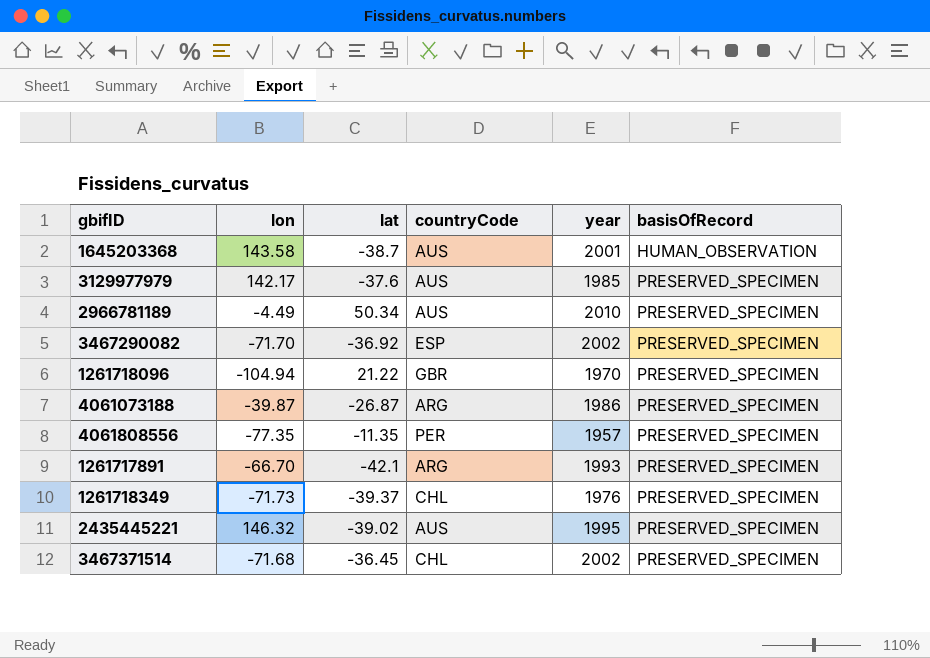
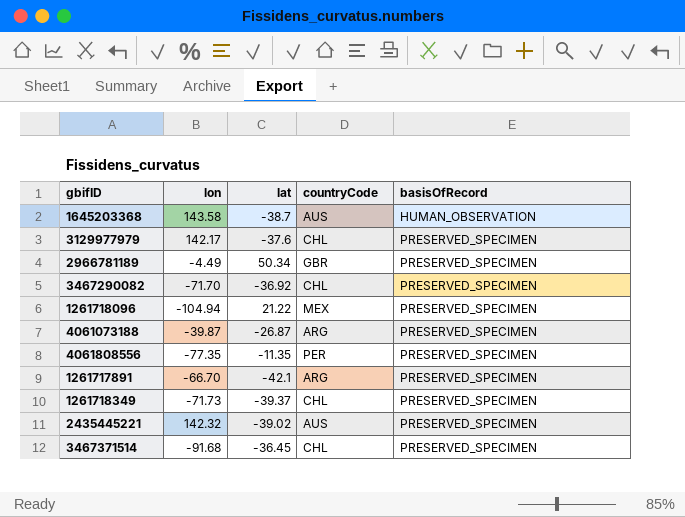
column year | position: 5 -> none
3129977979 | countryCode: AUS -> CHL
2966781189 | countryCode: AUS -> GBR
3467290082 | countryCode: ESP -> CHL
1261718096 | countryCode: GBR -> MEX
2435445221 | lon: 146.32 -> 142.32
3467371514 | lon: -71.68 -> -91.68

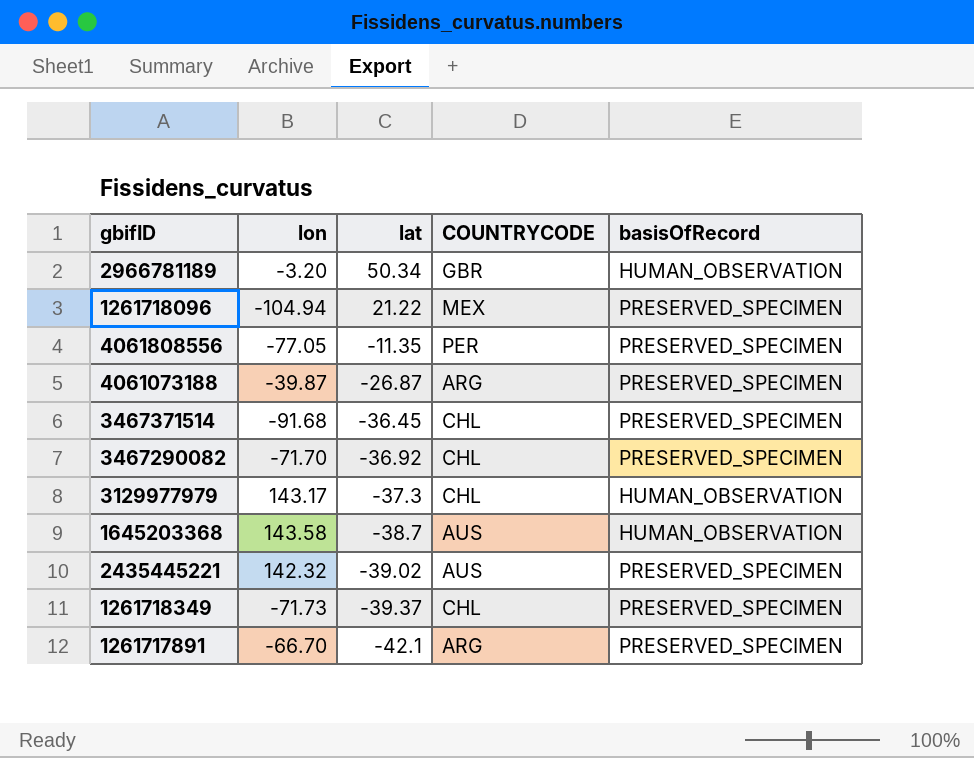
row order: basisOfRecord ascending -> lat descending
column name: countryCode -> COUNTRYCODE
2966781189 | lon: -4.49 -> -3.20
2966781189 | basisOfRecord: PRESERVED_SPECIMEN -> HUMAN_OBSERVATION
4061808556 | lon: -77.35 -> -77.05
3129977979 | lon: 142.17 -> 143.17
3129977979 | lat: -37.6 -> -37.3
3129977979 | basisOfRecord: PRESERVED_SPECIMEN -> HUMAN_OBSERVATION

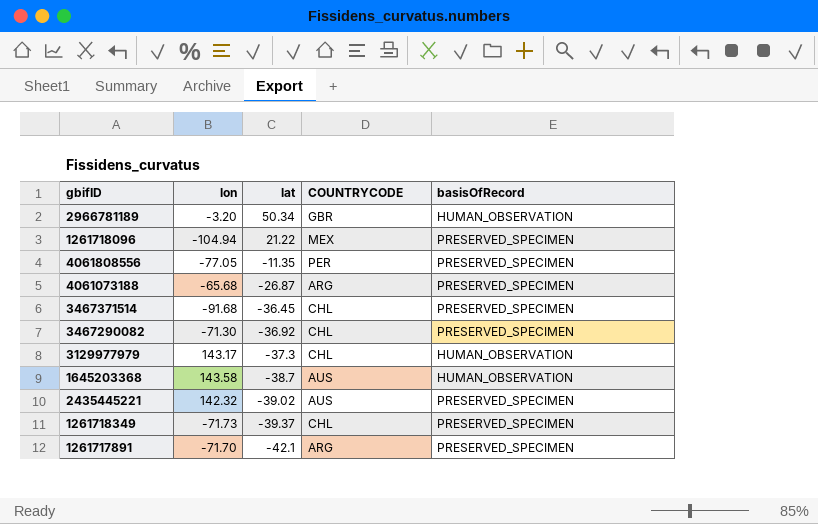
4061073188 | lon: -39.87 -> -65.68
3467290082 | lon: -71.70 -> -71.30
1261717891 | lon: -66.70 -> -71.70

